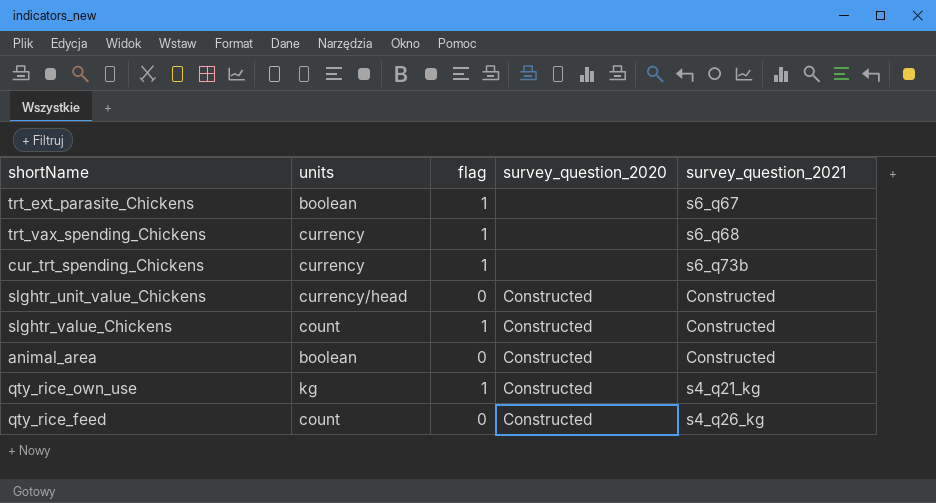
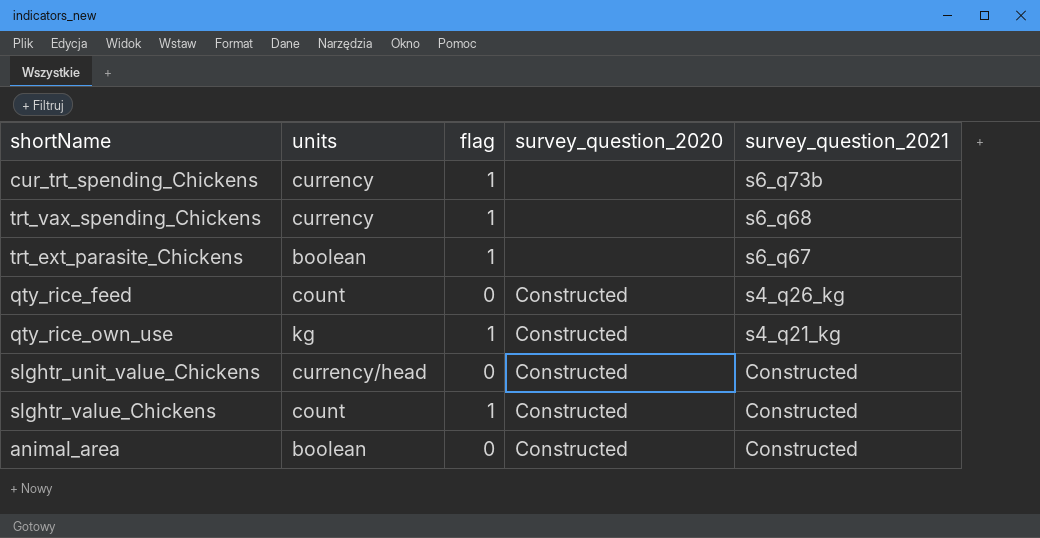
row order: none -> survey_question_2021 descending

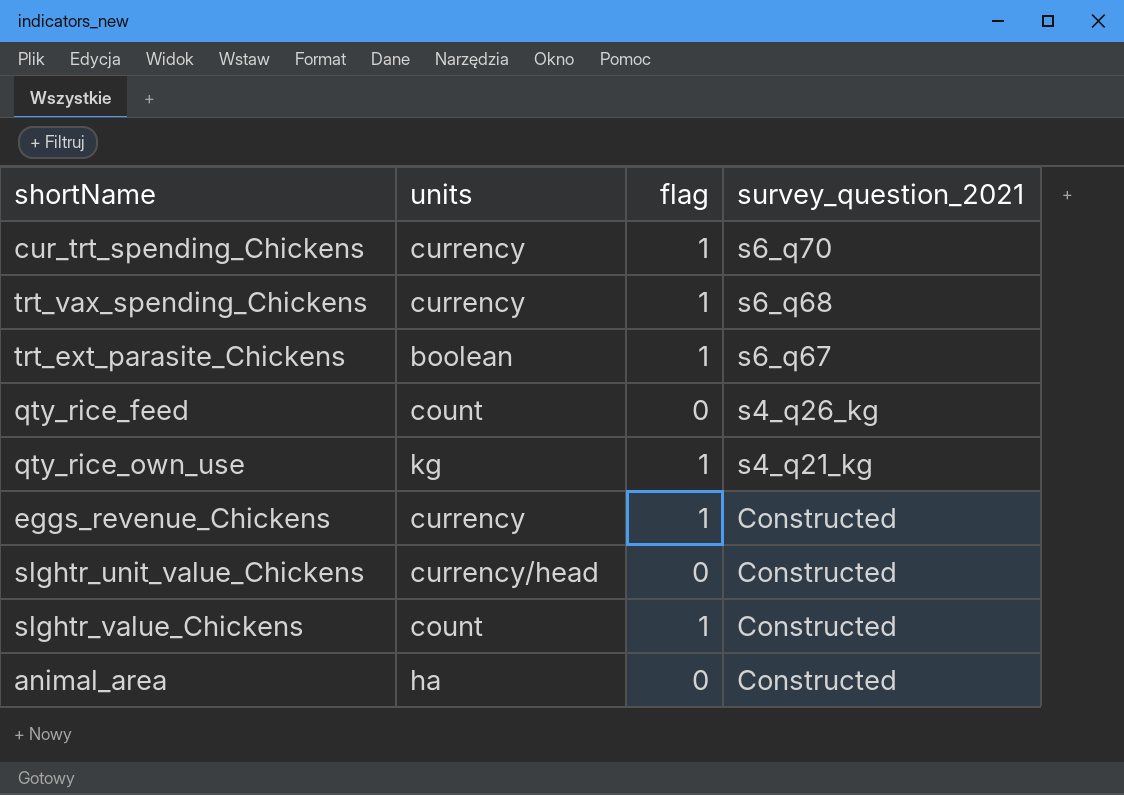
column survey_question_2020 | position: 4 -> none
cur_trt_spending_Chickens | survey_question_2021: s6_q73b -> s6_q70
row eggs_revenue_Chickens: none -> currency | 1 | Constructed
animal_area | units: boolean -> ha

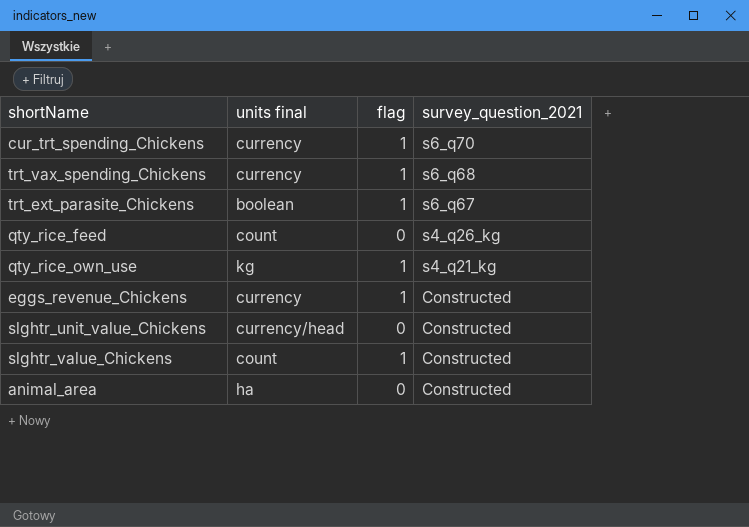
column name: units -> units final

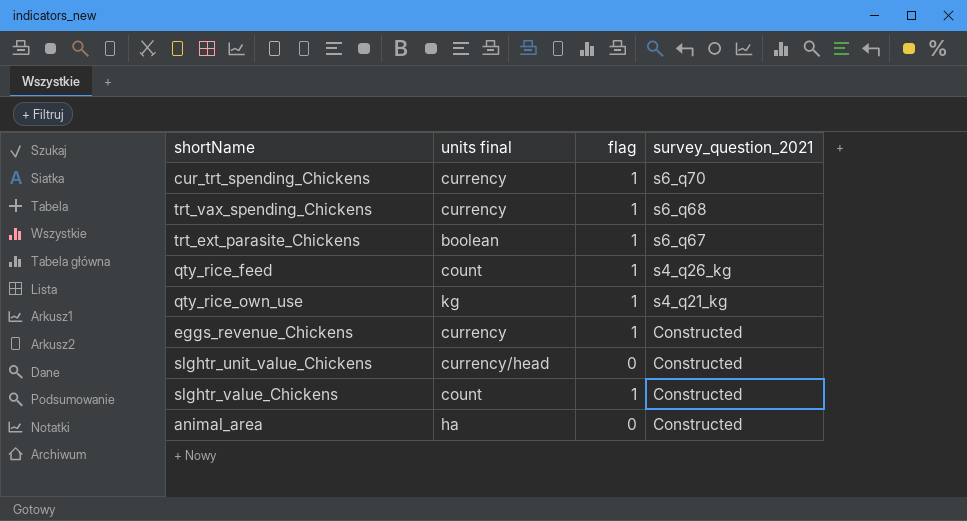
qty_rice_feed | flag: 0 -> 1

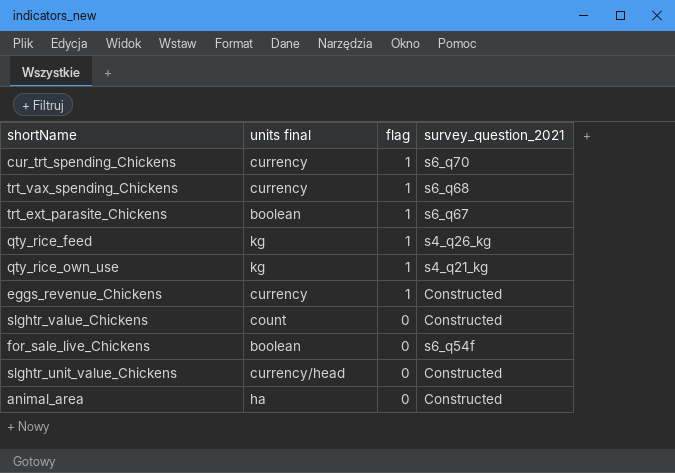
row order: survey_question_2021 descending -> flag descending
qty_rice_feed | units final: count -> kg
slghtr_value_Chickens | flag: 1 -> 0
row for_sale_live_Chickens: none -> boolean | 0 | s6_q54f

